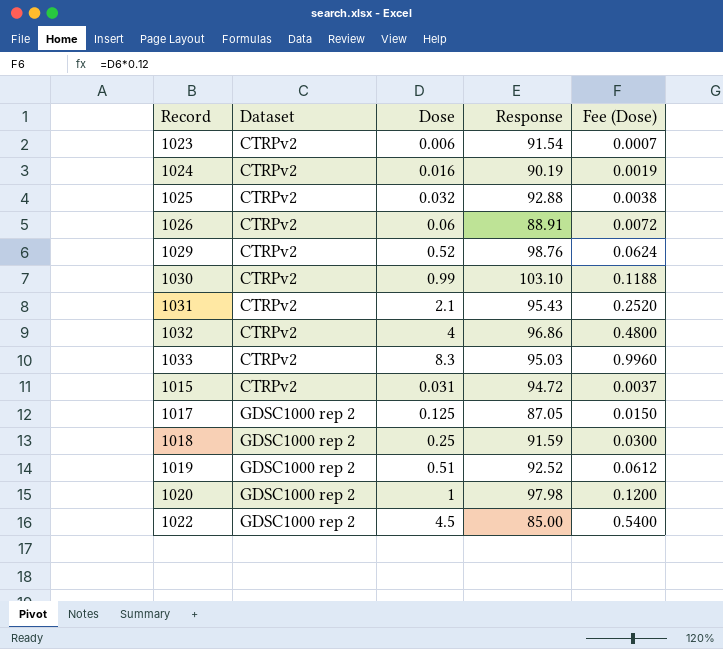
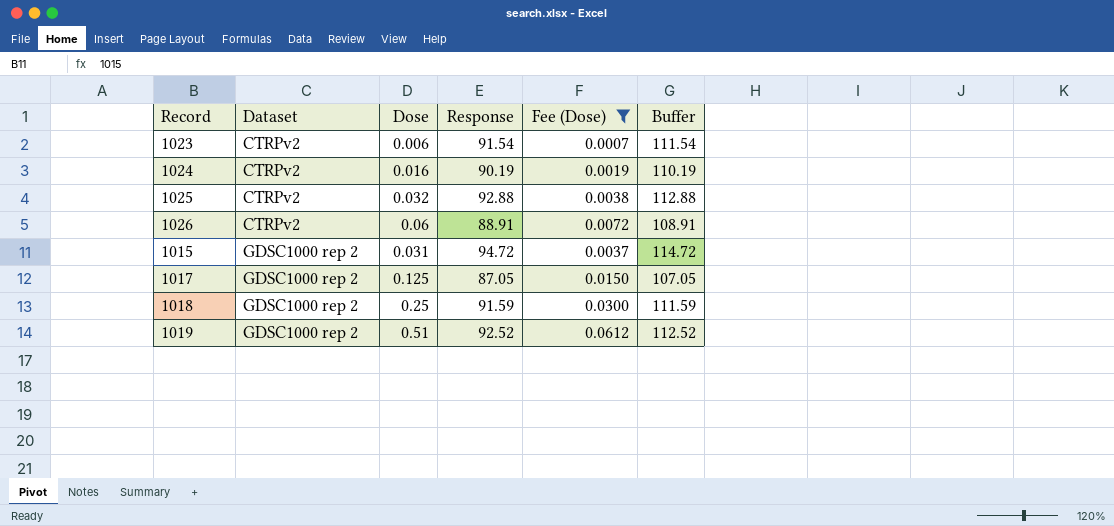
filter: none -> Fee (Dose) <= 0.0612
column Buffer | formula: none -> [Response] + 20
1015 | Dataset: CTRPv2 -> GDSC1000 rep 2

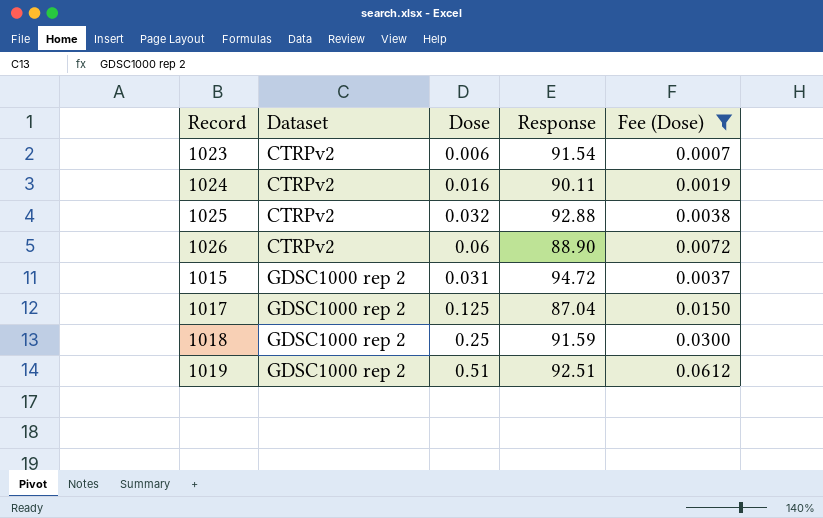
column Buffer | formula: [Response] + 20 -> none
1024 | Response: 90.19 -> 90.11
1026 | Response: 88.91 -> 88.90
1017 | Response: 87.05 -> 87.04
1019 | Response: 92.52 -> 92.51

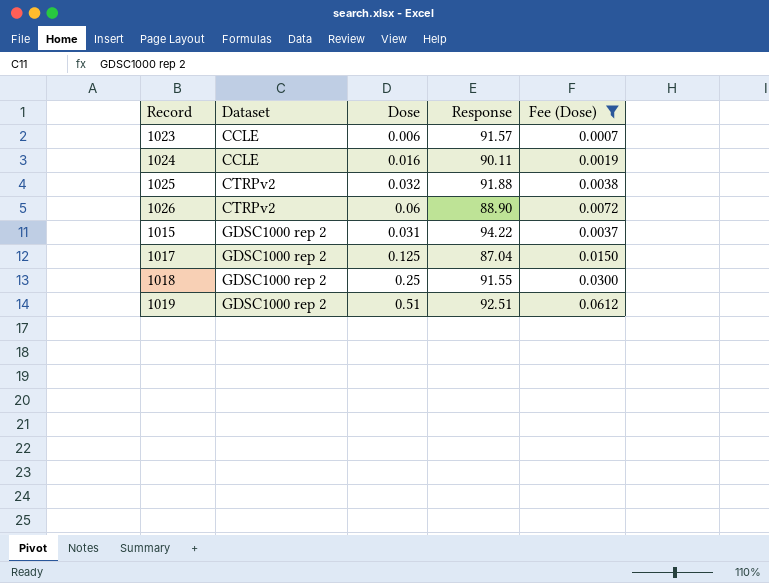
1023 | Dataset: CTRPv2 -> CCLE
1023 | Response: 91.54 -> 91.57
1024 | Dataset: CTRPv2 -> CCLE
1025 | Response: 92.88 -> 91.88
1015 | Response: 94.72 -> 94.22
1018 | Response: 91.59 -> 91.55

